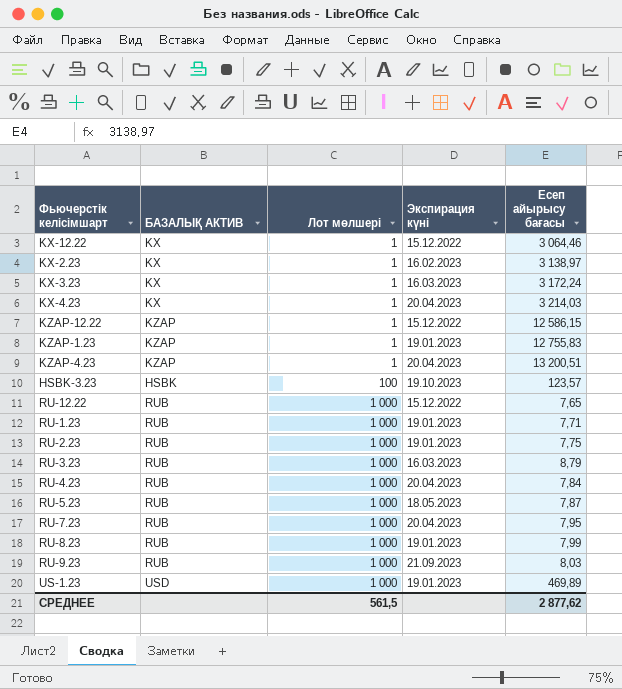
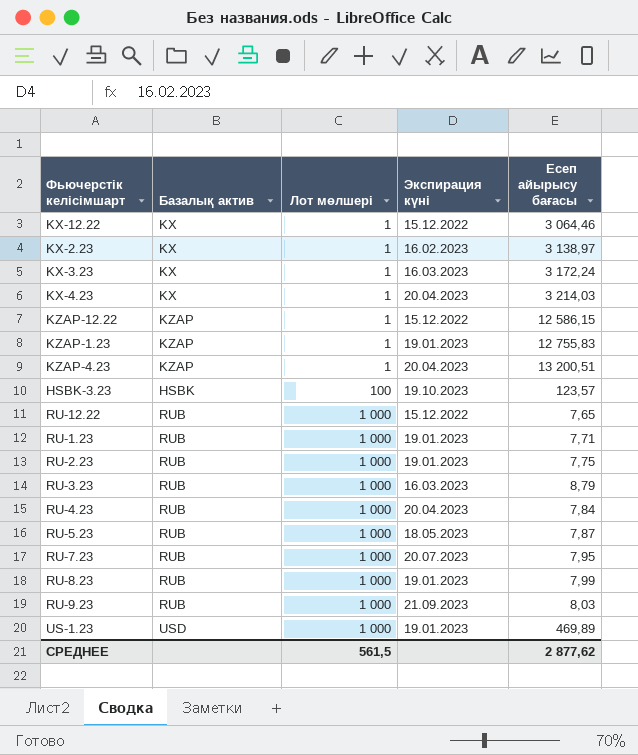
column name: БАЗАЛЫҚ АКТИВ -> Базалық актив
RU-7.23 | Экспирация күні: 20.04.2023 -> 20.07.2023

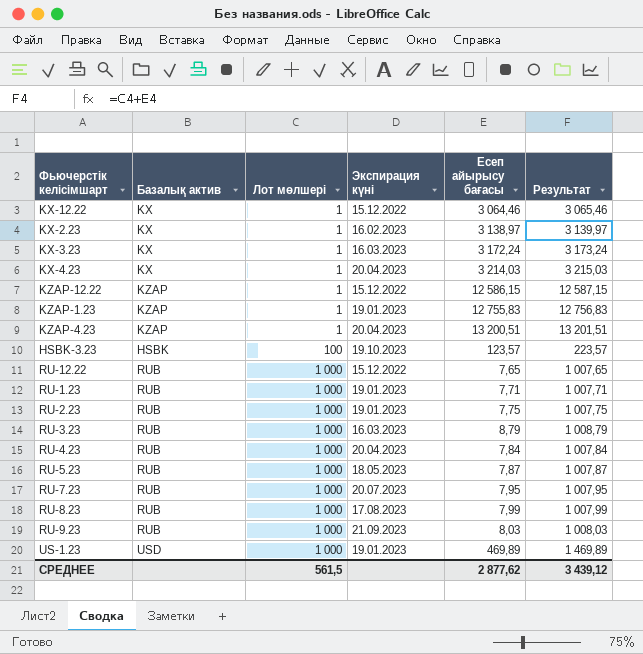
column Результат | formula: none -> [Лот мөлшері] + [Есеп айырысу бағасы]
RU-8.23 | Экспирация күні: 19.01.2023 -> 17.08.2023

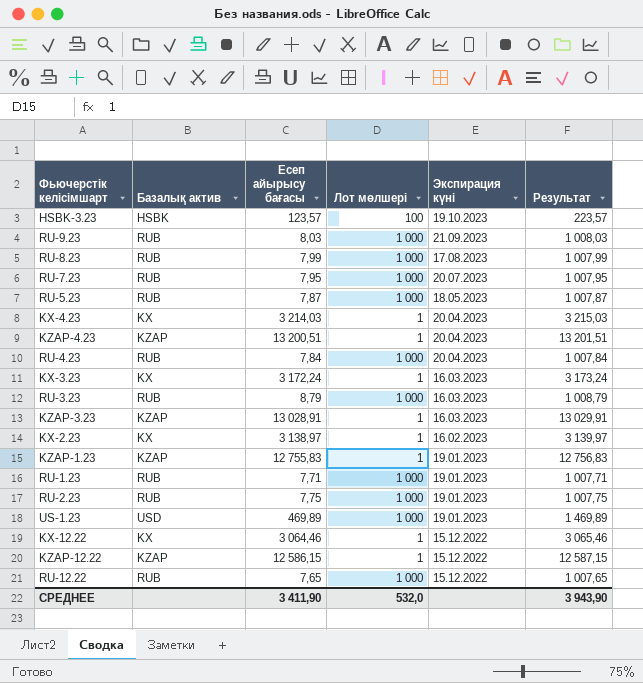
row order: Лот мөлшері ascending -> Экспирация күні descending
column Есеп айырысу бағасы | position: 5 -> 3
row KZAP-3.23: none -> KZAP | 13 028,91 | 1 | 16.03.2023 | 13 029,91
СРЕДНЕЕ | Есеп айырысу бағасы: 2 877,62 -> 3 411,90
СРЕДНЕЕ | Лот мөлшері: 561,5 -> 532,0
СРЕДНЕЕ | Результат: 3 439,12 -> 3 943,90

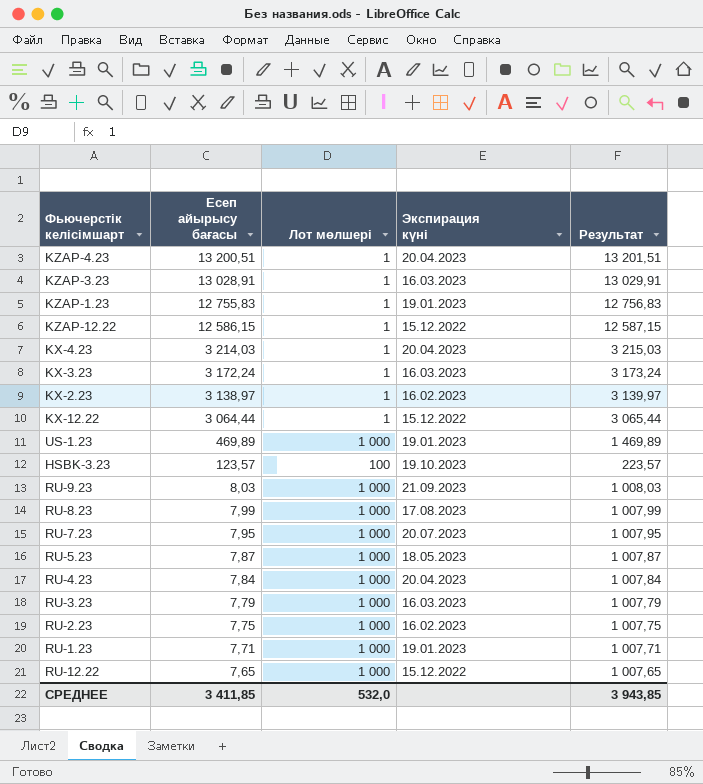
row order: Экспирация күні descending -> Есеп айырысу бағасы descending
column Базалық актив | position: 2 -> none
KX-12.22 | Есеп айырысу бағасы: 3 064,46 -> 3 064,44
KX-12.22 | Результат: 3 065,46 -> 3 065,44
RU-3.23 | Есеп айырысу бағасы: 8,79 -> 7,79
RU-3.23 | Результат: 1 008,79 -> 1 007,79
RU-2.23 | Экспирация күні: 19.01.2023 -> 16.02.2023
СРЕДНЕЕ | Есеп айырысу бағасы: 3 411,90 -> 3 411,85
СРЕДНЕЕ | Результат: 3 943,90 -> 3 943,85

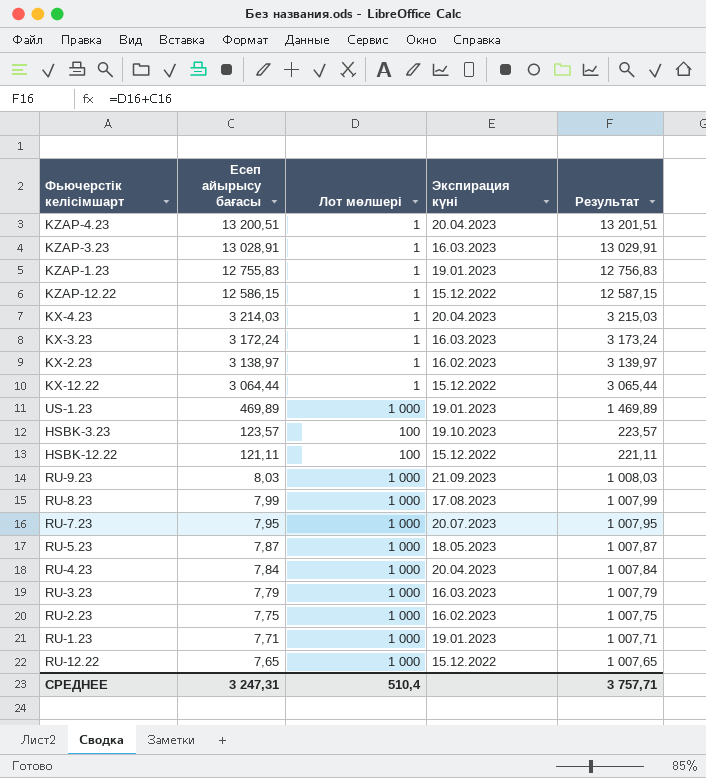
row HSBK-12.22: none -> 121,11 | 100 | 15.12.2022 | 221,11
СРЕДНЕЕ | Есеп айырысу бағасы: 3 411,85 -> 3 247,31
СРЕДНЕЕ | Лот мөлшері: 532,0 -> 510,4
СРЕДНЕЕ | Результат: 3 943,85 -> 3 757,71

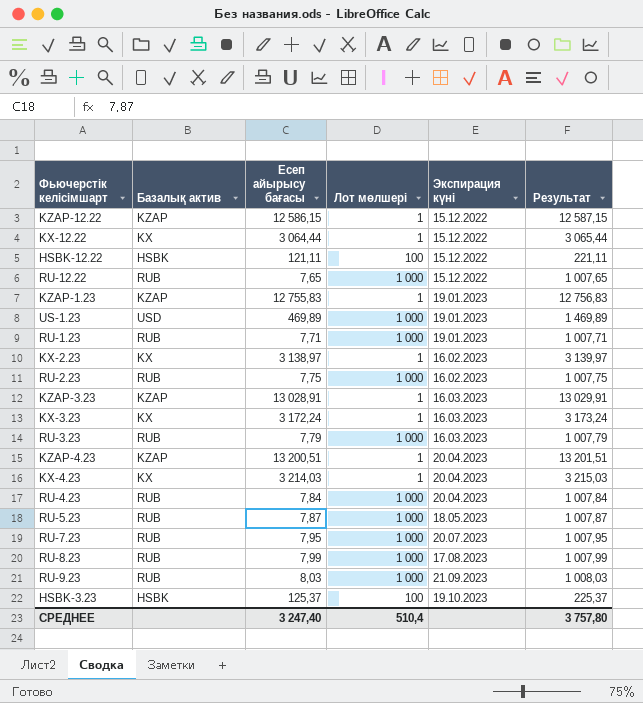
row order: Есеп айырысу бағасы descending -> Экспирация күні ascending
column Базалық актив | position: none -> 2
HSBK-3.23 | Есеп айырысу бағасы: 123,57 -> 125,37
HSBK-3.23 | Результат: 223,57 -> 225,37
СРЕДНЕЕ | Есеп айырысу бағасы: 3 247,31 -> 3 247,40
СРЕДНЕЕ | Результат: 3 757,71 -> 3 757,80

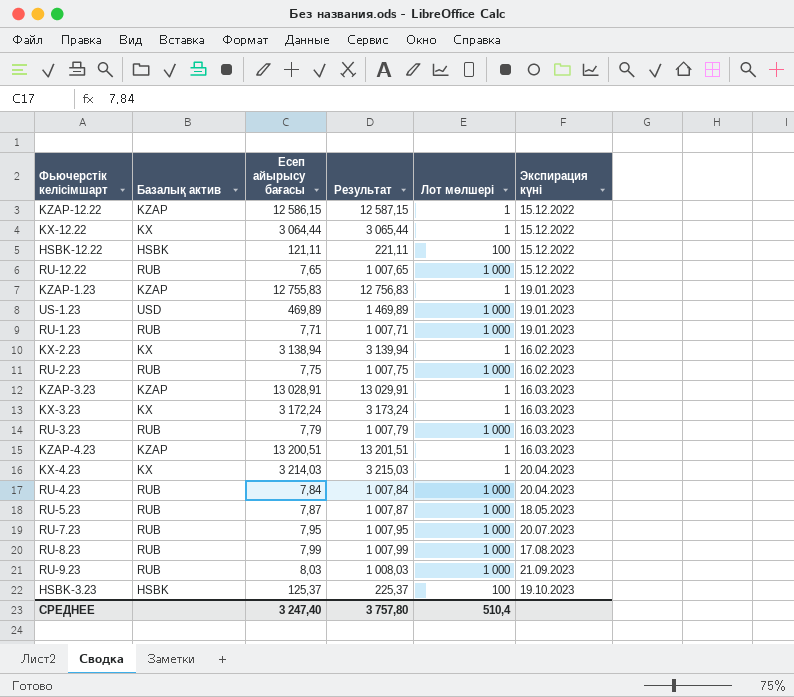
column Результат | position: 6 -> 4
KX-2.23 | Есеп айырысу бағасы: 3 138,97 -> 3 138,94
KX-2.23 | Результат: 3 139,97 -> 3 139,94
KZAP-4.23 | Экспирация күні: 20.04.2023 -> 16.03.2023

